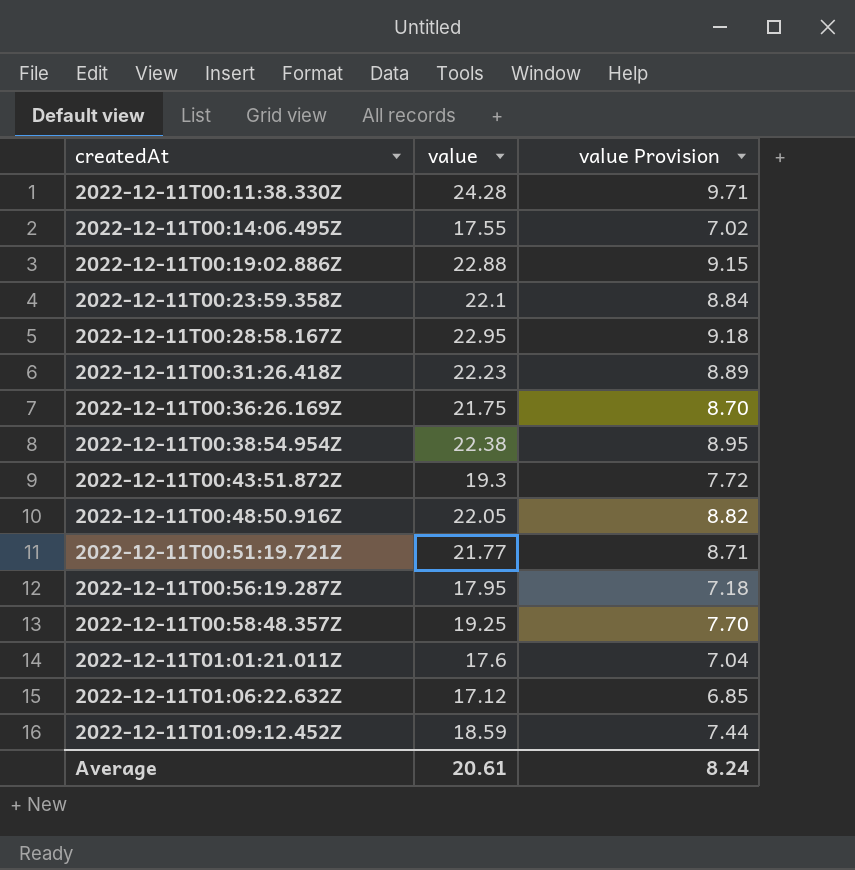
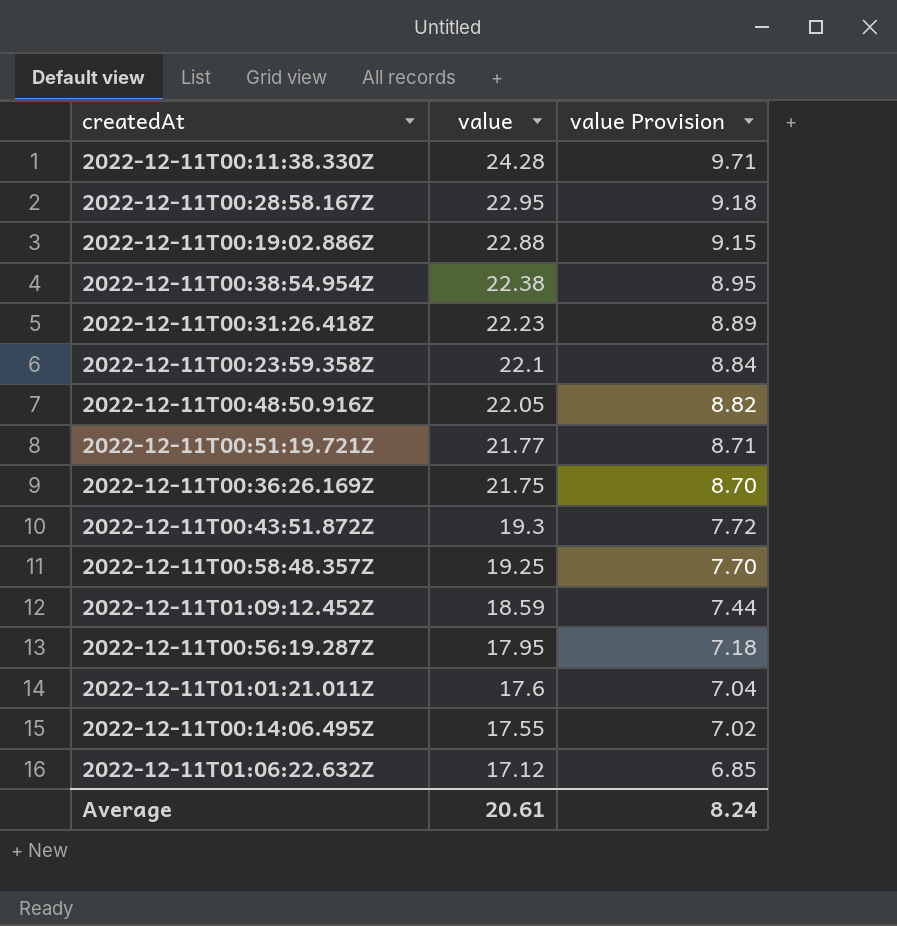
row order: createdAt ascending -> value descending

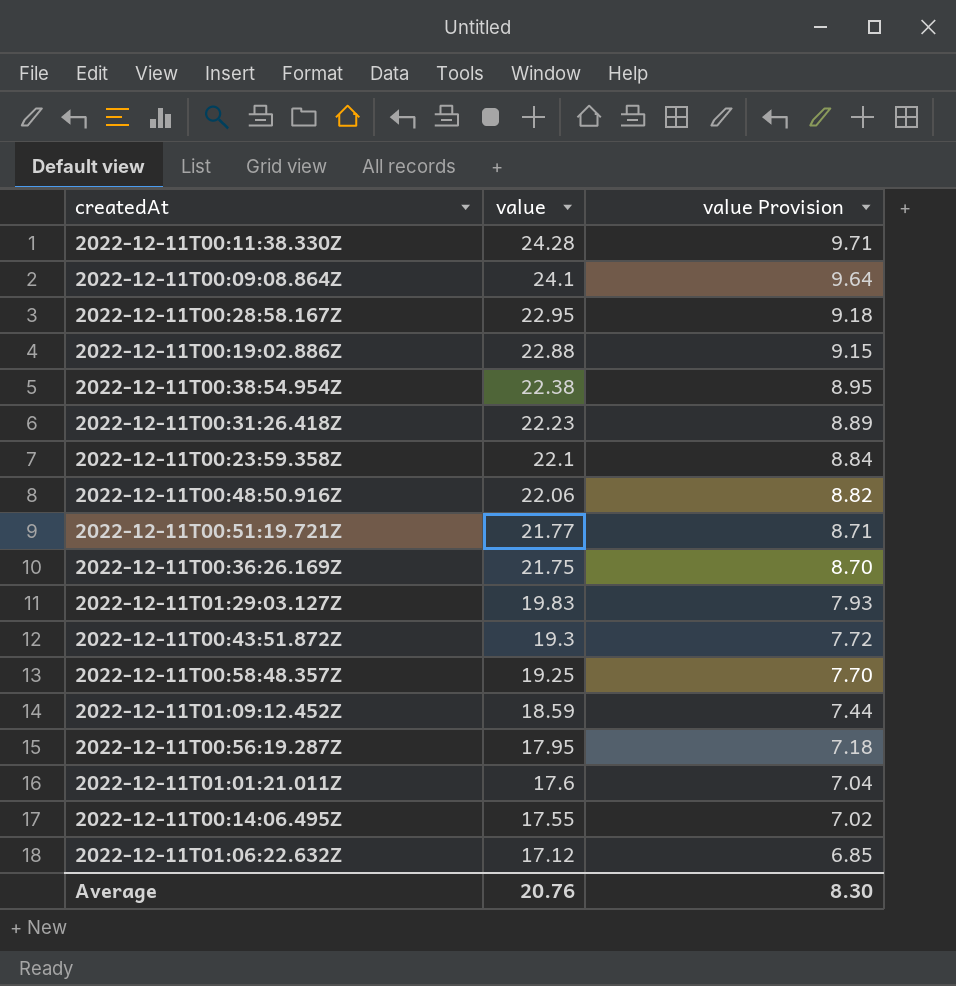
row 2022-12-11T00:09:08.864Z: none -> 24.1 | 9.64
2022-12-11T00:48:50.916Z | value: 22.05 -> 22.06
row 2022-12-11T01:29:03.127Z: none -> 19.83 | 7.93
Average | value: 20.61 -> 20.76
Average | value Provision: 8.24 -> 8.30

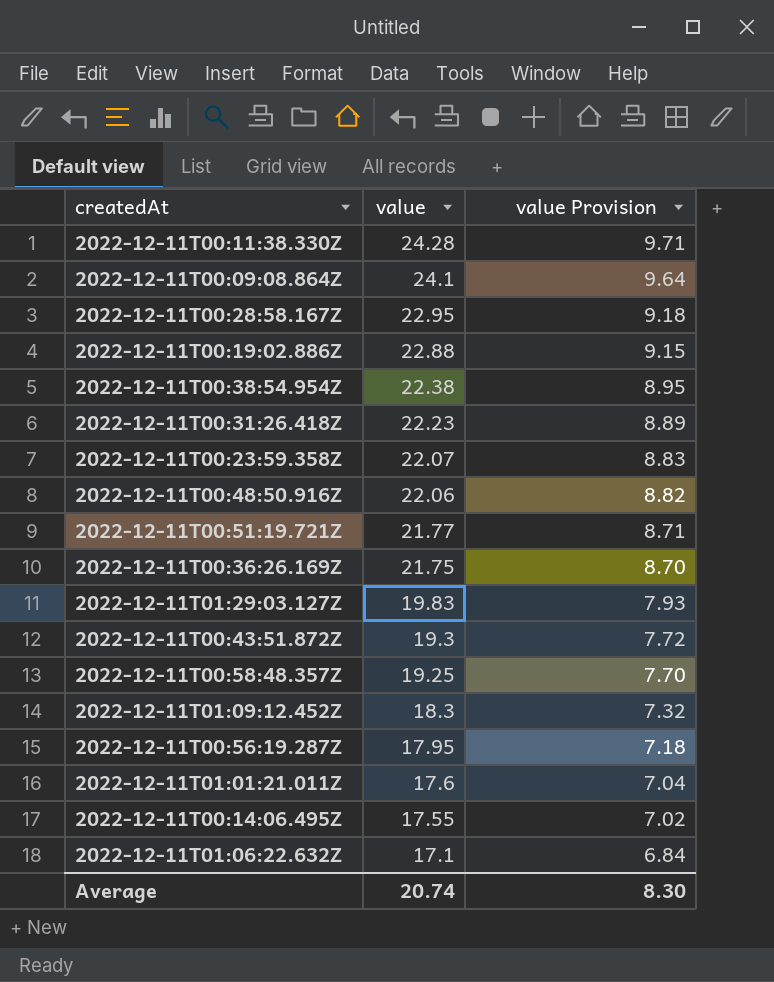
2022-12-11T00:23:59.358Z | value: 22.1 -> 22.07
2022-12-11T00:23:59.358Z | value Provision: 8.84 -> 8.83
2022-12-11T01:09:12.452Z | value: 18.59 -> 18.3
2022-12-11T01:09:12.452Z | value Provision: 7.44 -> 7.32
2022-12-11T01:06:22.632Z | value: 17.12 -> 17.1
2022-12-11T01:06:22.632Z | value Provision: 6.85 -> 6.84
Average | value: 20.76 -> 20.74

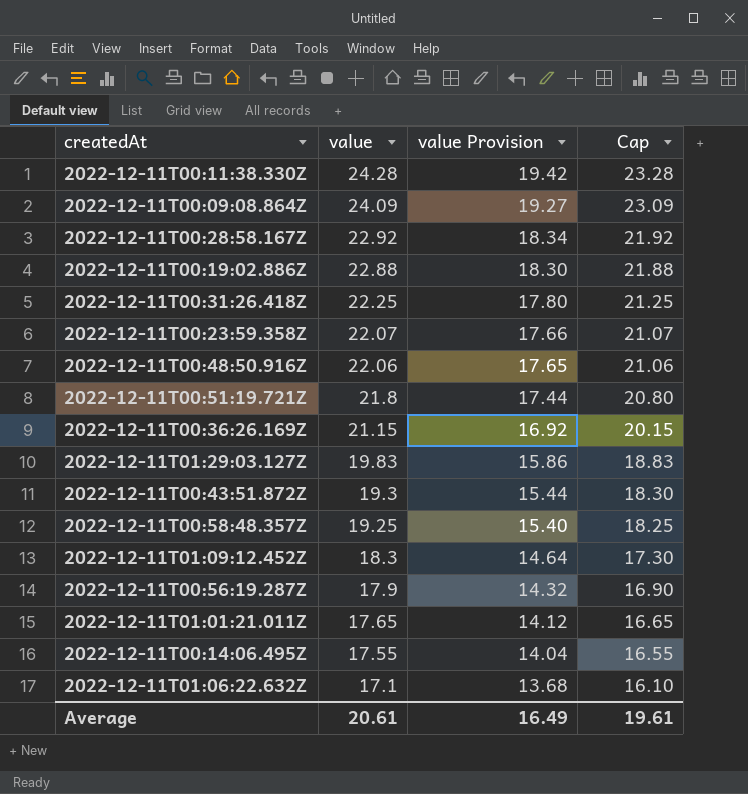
column value Provision | formula: [value] * 0.4 -> [value] * 0.8
column Cap | formula: none -> [value] - 1
row 2022-12-11T00:38:54.954Z: 22.38 | 8.95 -> none
2022-12-11T00:09:08.864Z | value: 24.1 -> 24.09
2022-12-11T00:28:58.167Z | value: 22.95 -> 22.92
2022-12-11T00:31:26.418Z | value: 22.23 -> 22.25
2022-12-11T00:51:19.721Z | value: 21.77 -> 21.8
2022-12-11T00:36:26.169Z | value: 21.75 -> 21.15
2022-12-11T00:56:19.287Z | value: 17.95 -> 17.9
2022-12-11T01:01:21.011Z | value: 17.6 -> 17.65
Average | value: 20.74 -> 20.61
Average | value Provision: 8.30 -> 16.49

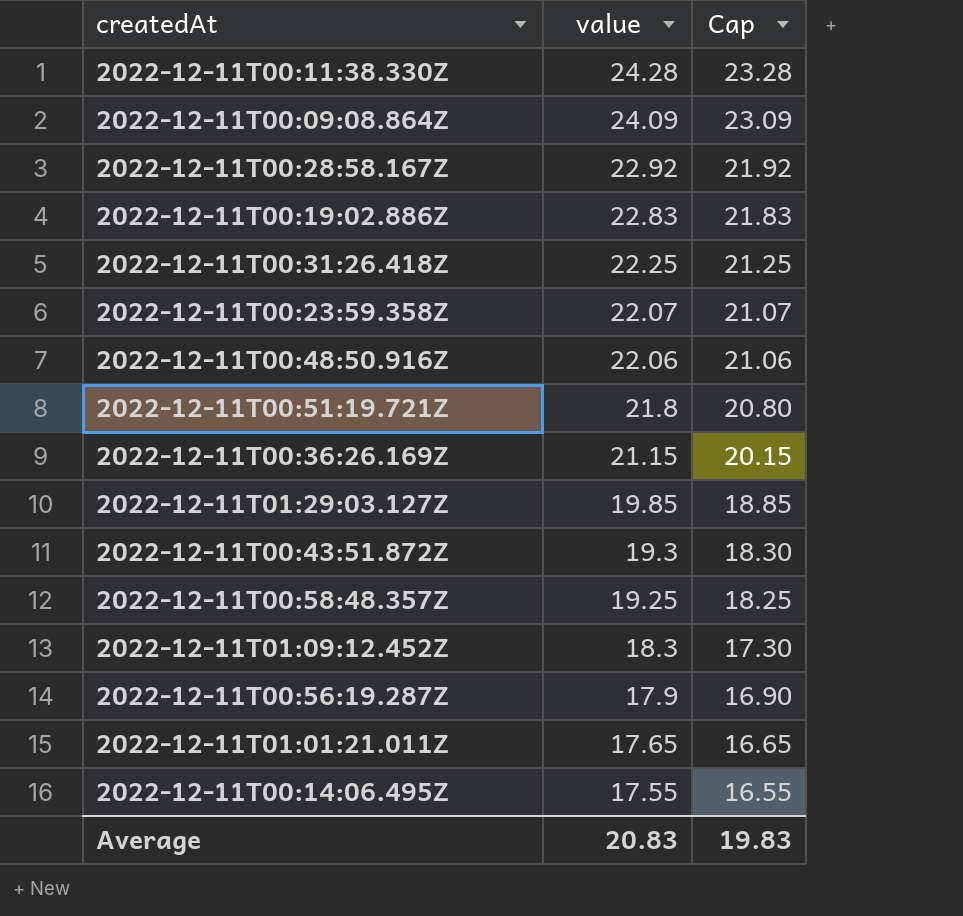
column value Provision | formula: [value] * 0.8 -> none
row 2022-12-11T01:06:22.632Z: 17.1 | 13.68 | 16.10 -> none
2022-12-11T00:19:02.886Z | value: 22.88 -> 22.83
2022-12-11T00:19:02.886Z | Cap: 21.88 -> 21.83
2022-12-11T01:29:03.127Z | value: 19.83 -> 19.85
2022-12-11T01:29:03.127Z | Cap: 18.83 -> 18.85
Average | value: 20.61 -> 20.83
Average | Cap: 19.61 -> 19.83

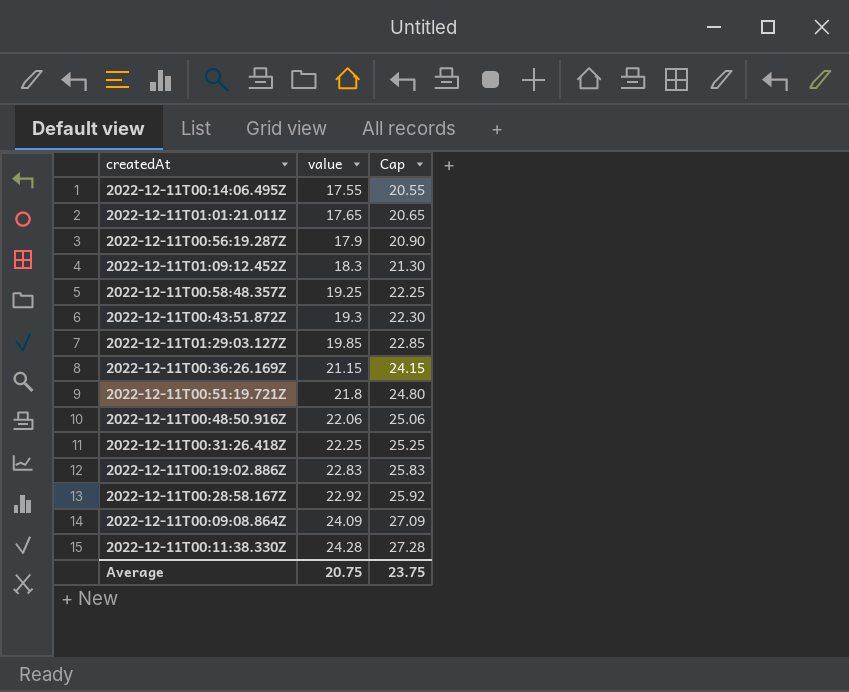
row order: value descending -> value ascending
column Cap | formula: [value] - 1 -> [value] + 3
row 2022-12-11T00:23:59.358Z: 22.07 | 21.07 -> none
Average | value: 20.83 -> 20.75
Average | Cap: 19.83 -> 23.75

